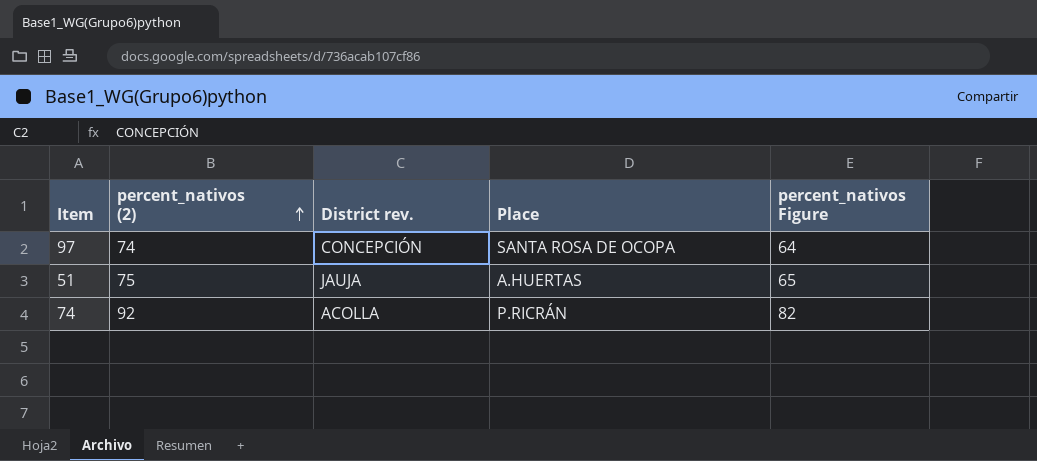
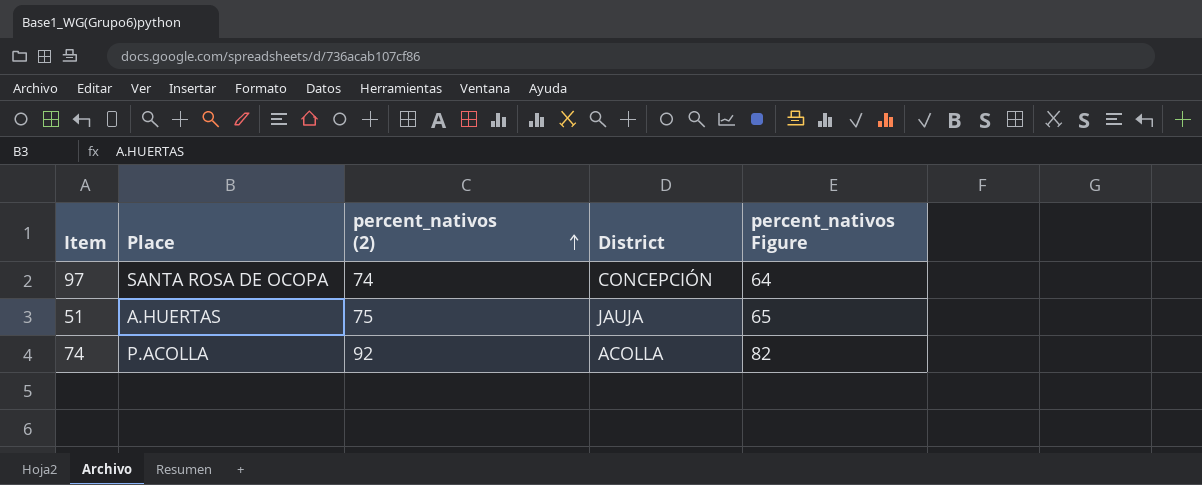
column Place | position: 4 -> 2
column name: District rev. -> District
74 | Place: P.RICRÁN -> P.ACOLLA

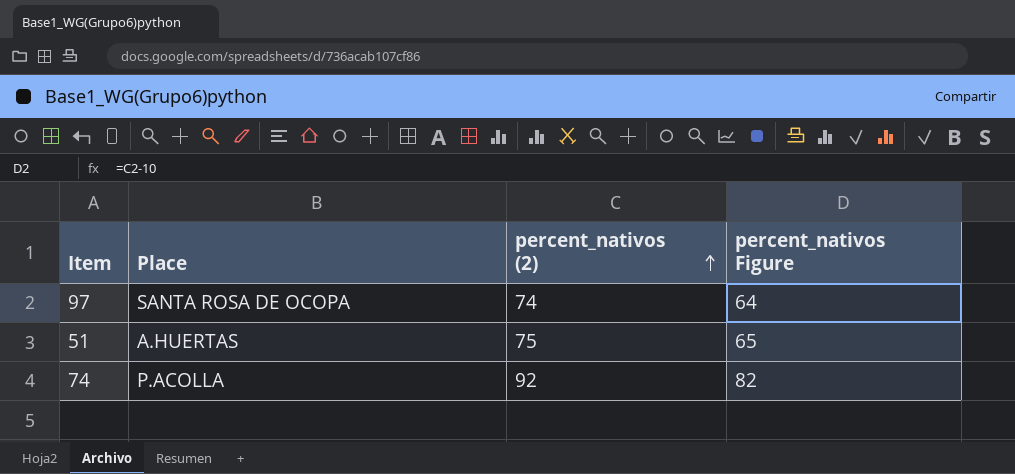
column District | position: 4 -> none

